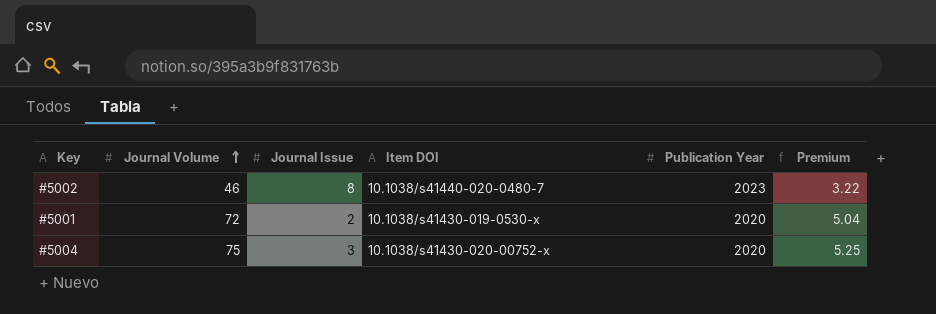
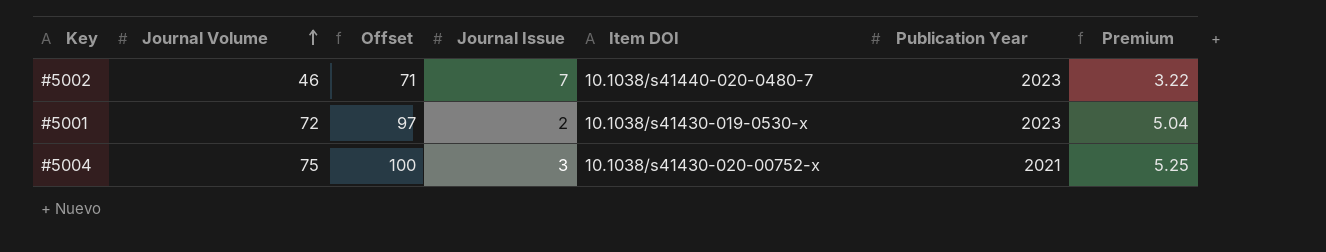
column Offset | formula: none -> [Journal Volume] + 25
#5002 | Journal Issue: 8 -> 7
#5001 | Publication Year: 2020 -> 2023
#5004 | Publication Year: 2020 -> 2021

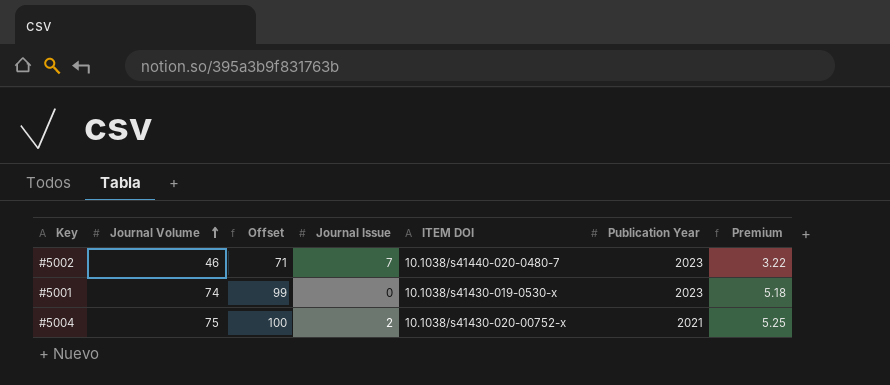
column name: Item DOI -> ITEM DOI
#5001 | Journal Volume: 72 -> 74
#5001 | Offset: 97 -> 99
#5001 | Journal Issue: 2 -> 0
#5001 | Premium: 5.04 -> 5.18
#5004 | Journal Issue: 3 -> 2

